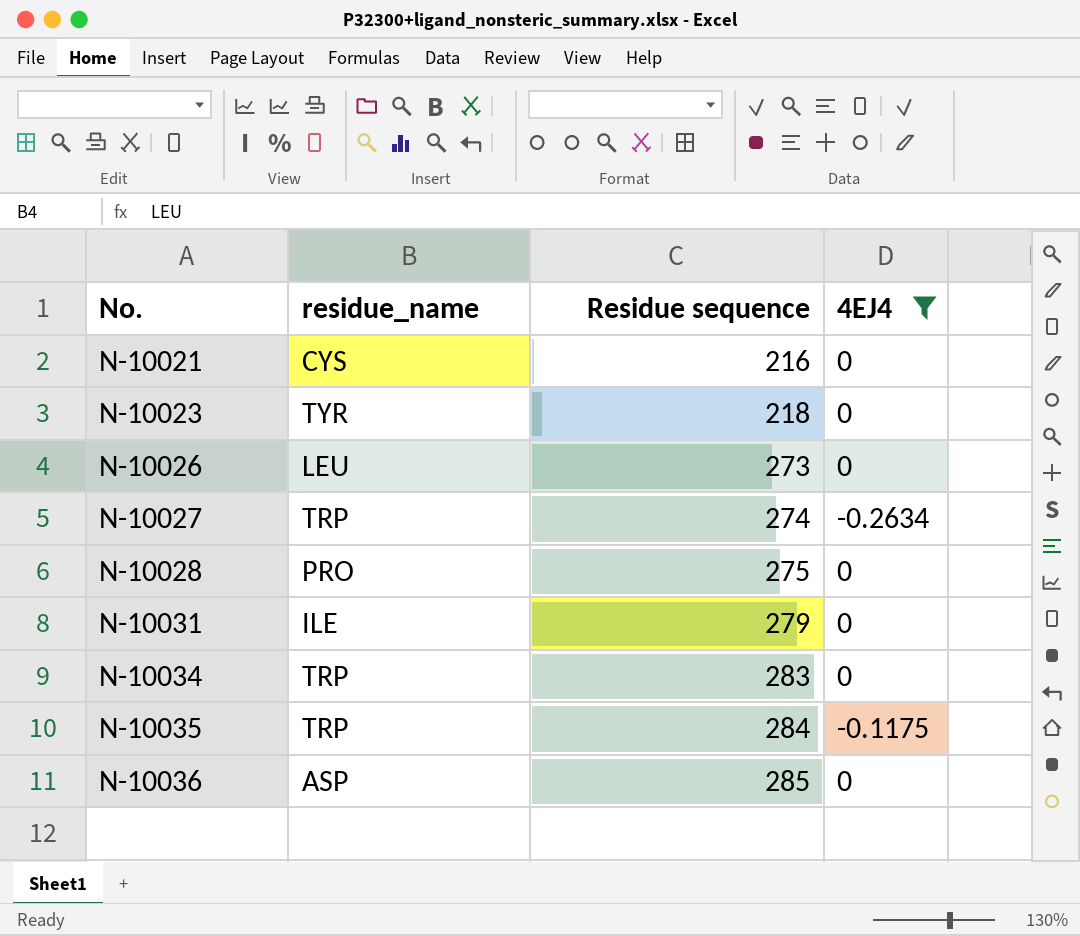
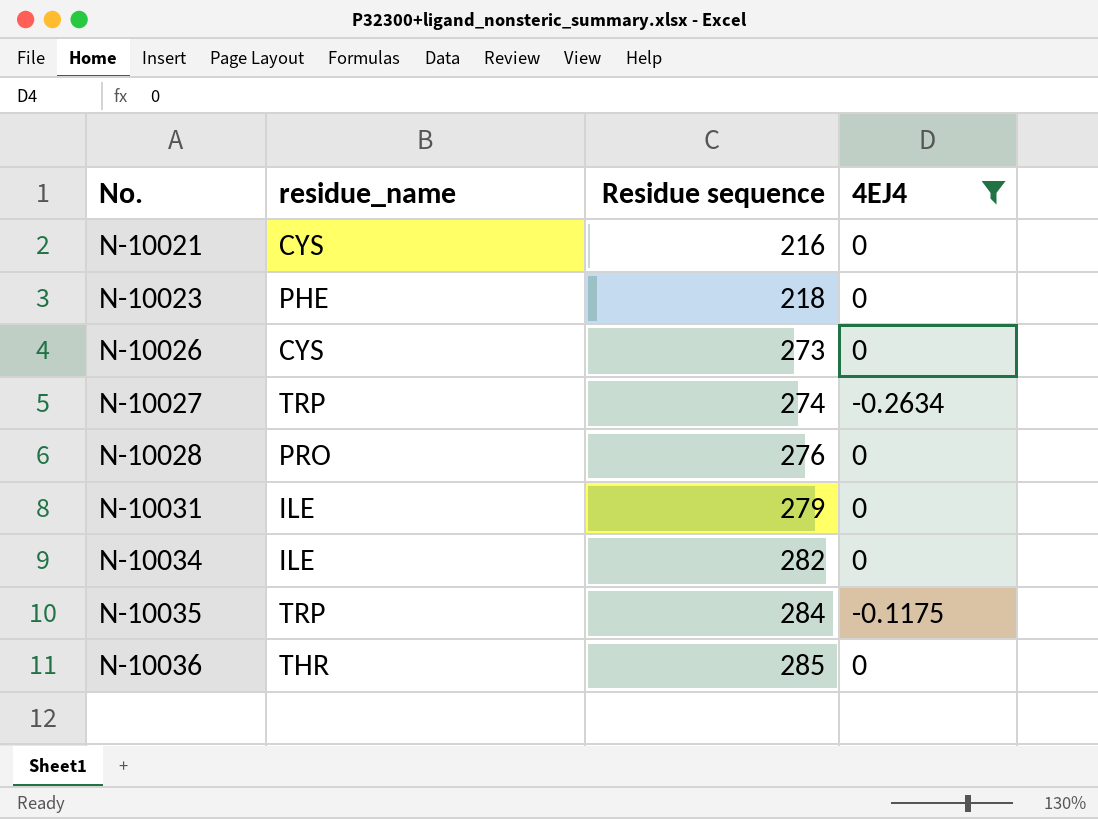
N-10023 | residue_name: TYR -> PHE
N-10026 | residue_name: LEU -> CYS
N-10028 | Residue sequence: 275 -> 276
N-10034 | residue_name: TRP -> ILE
N-10034 | Residue sequence: 283 -> 282
N-10036 | residue_name: ASP -> THR

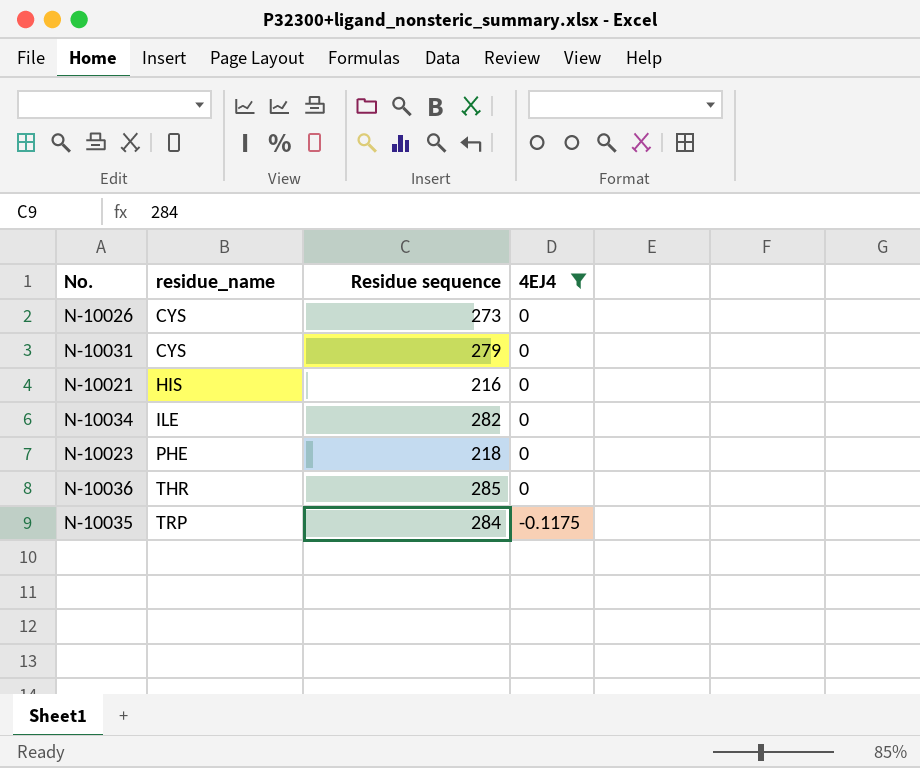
row order: No. ascending -> residue_name ascending
row N-10027: TRP | 274 | -0.2634 -> none
row N-10028: PRO | 276 | 0 -> none
N-10031 | residue_name: ILE -> CYS
N-10021 | residue_name: CYS -> HIS

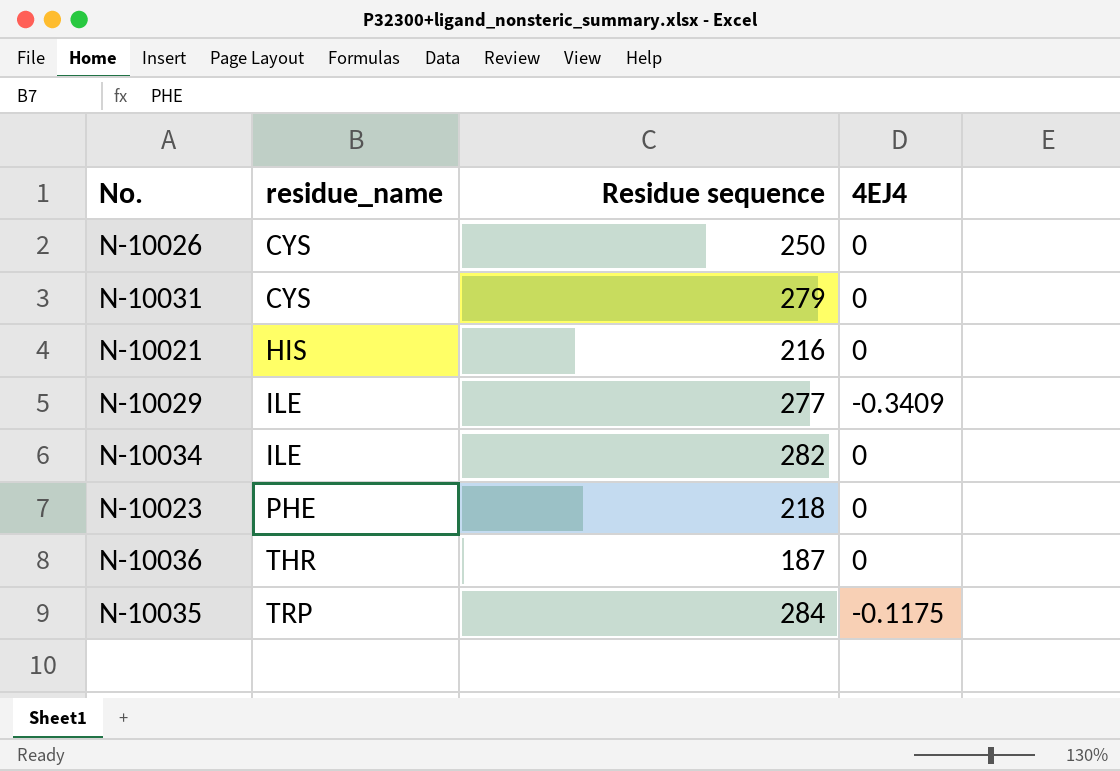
filter: 4EJ4 != -0.3409 -> none
N-10026 | Residue sequence: 273 -> 250
N-10036 | Residue sequence: 285 -> 187

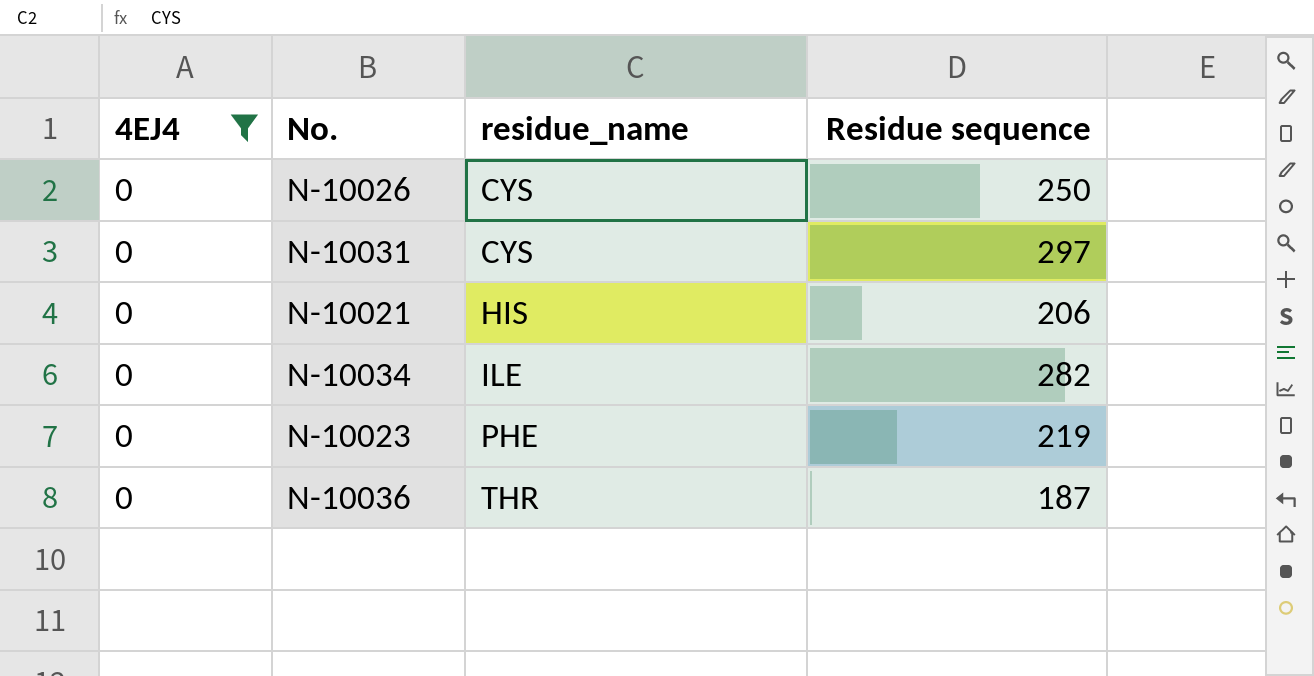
filter: none -> 4EJ4 = 0
column 4EJ4 | position: 4 -> 1
N-10031 | Residue sequence: 279 -> 297
N-10021 | Residue sequence: 216 -> 206
N-10023 | Residue sequence: 218 -> 219

